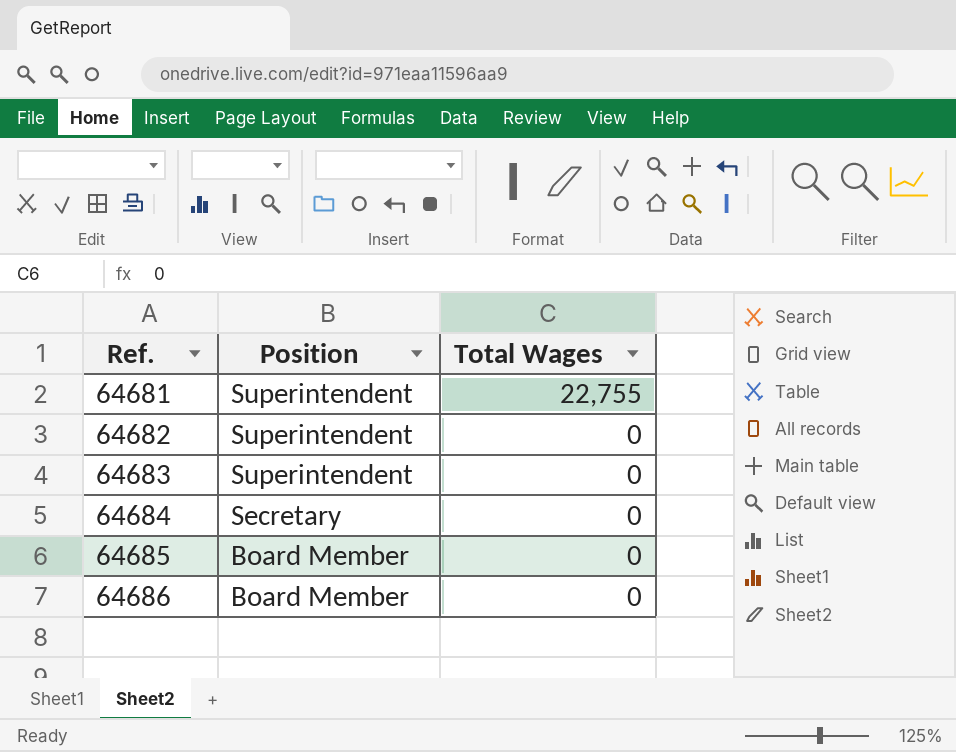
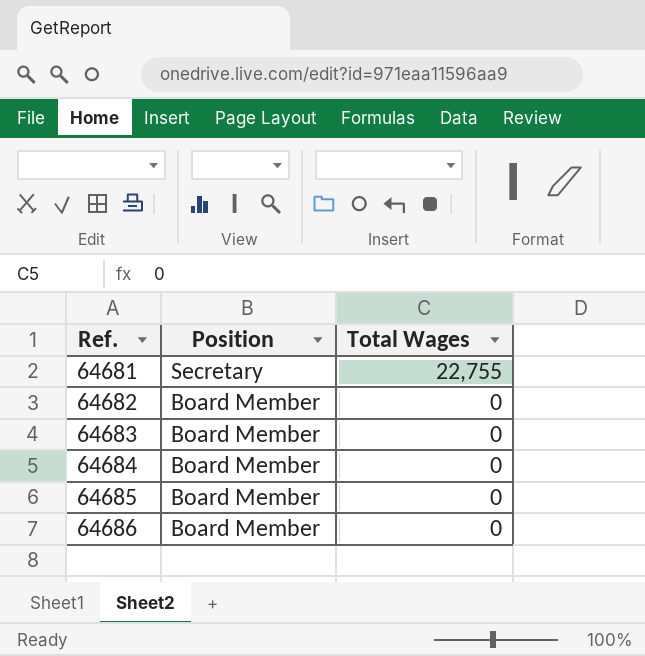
64681 | Position: Superintendent -> Secretary
64682 | Position: Superintendent -> Board Member
64683 | Position: Superintendent -> Board Member
64684 | Position: Secretary -> Board Member

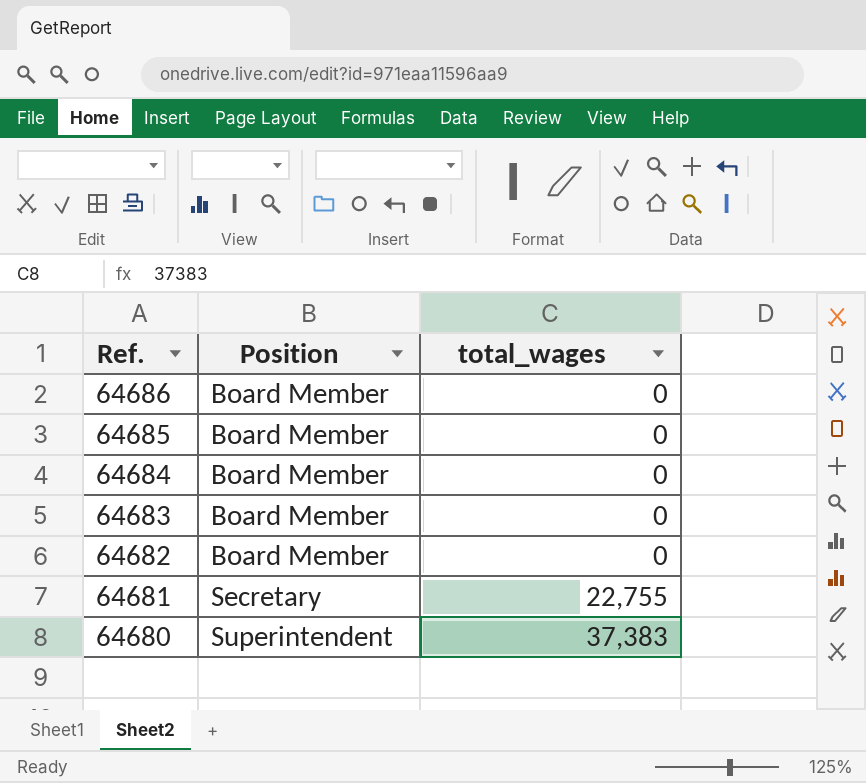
row order: Ref. ascending -> Ref. descending
column name: Total Wages -> total_wages
row 64680: none -> Superintendent | 37,383

